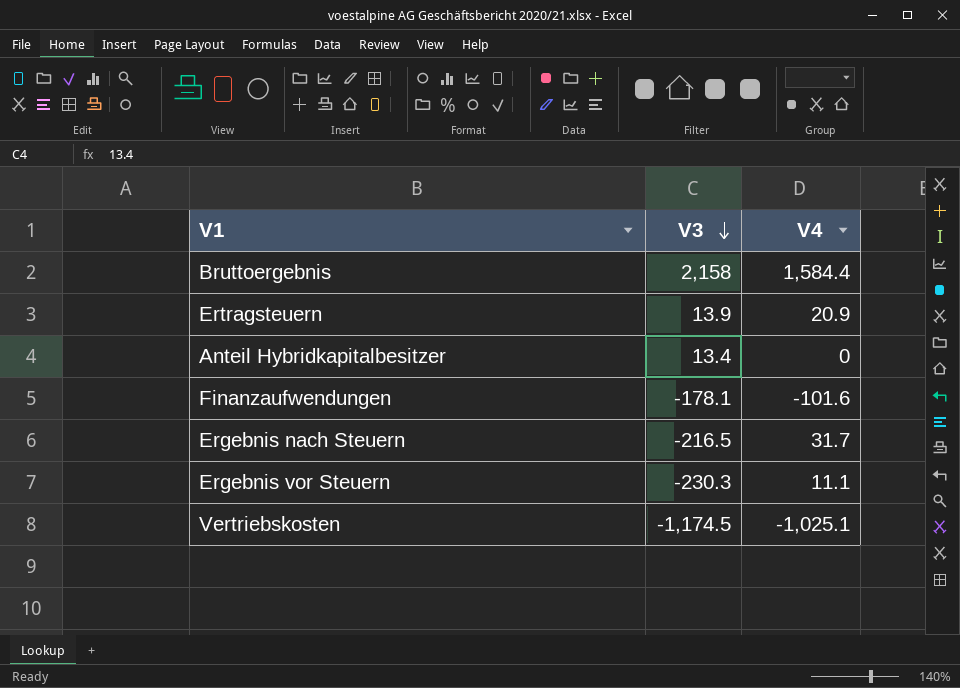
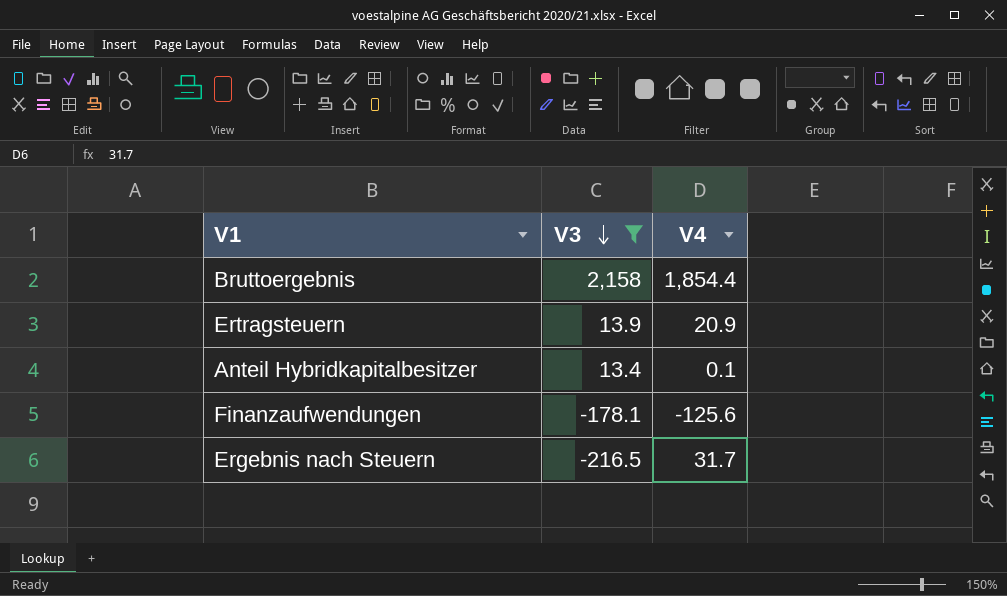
filter: none -> V3 >= -216.5
Bruttoergebnis | V4: 1,584.4 -> 1,854.4
Anteil Hybridkapitalbesitzer | V4: 0 -> 0.1
Finanzaufwendungen | V4: -101.6 -> -125.6

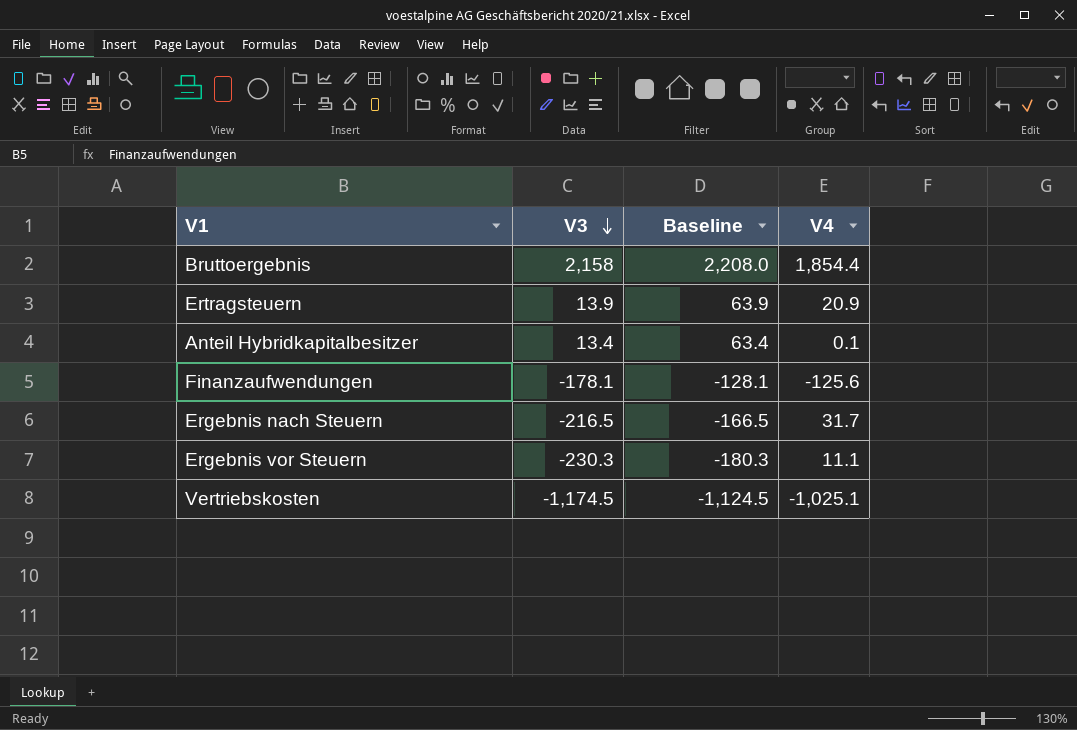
filter: V3 >= -216.5 -> none
column Baseline | formula: none -> [V3] + 50

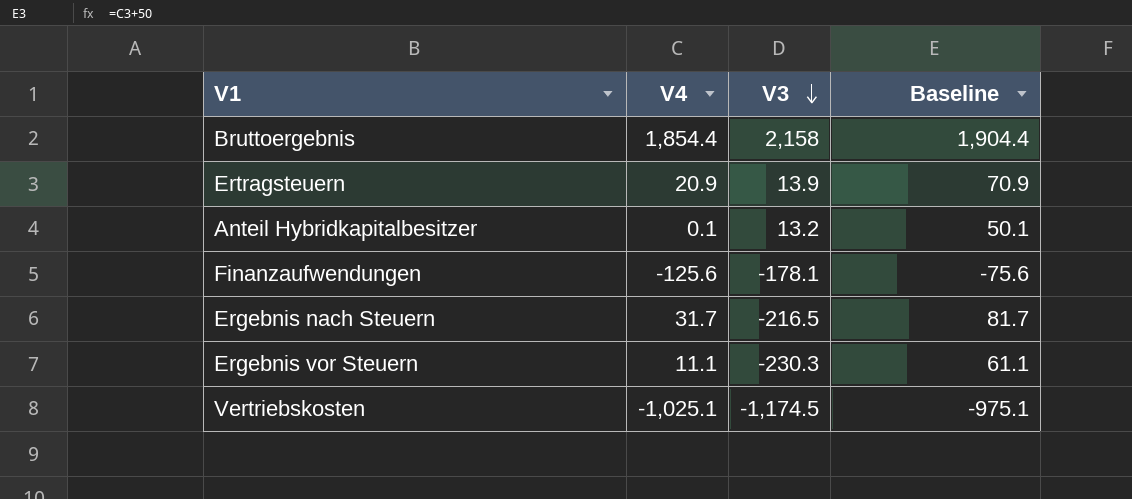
column V4 | position: 4 -> 2
column Baseline | formula: [V3] + 50 -> [V4] + 50
Anteil Hybridkapitalbesitzer | V3: 13.4 -> 13.2

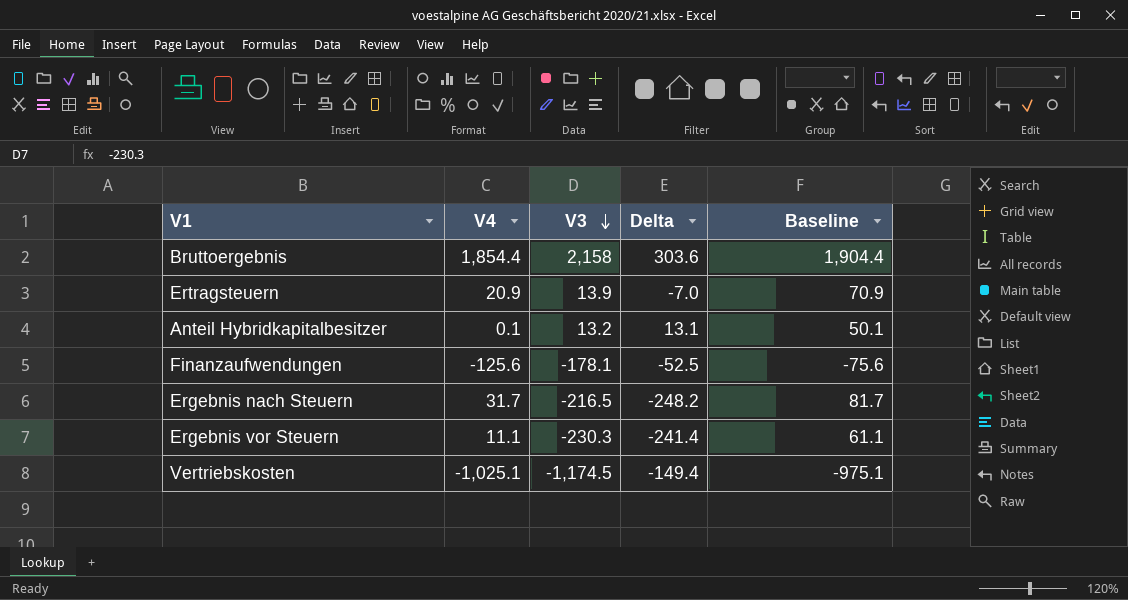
column Delta | formula: none -> [V3] - [V4]

